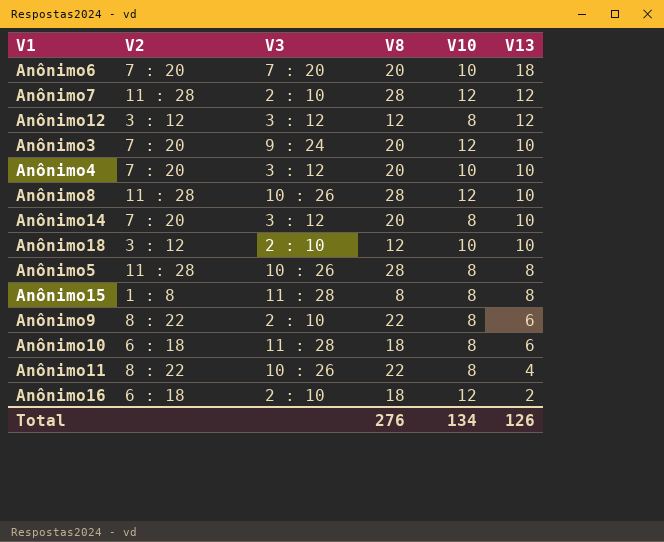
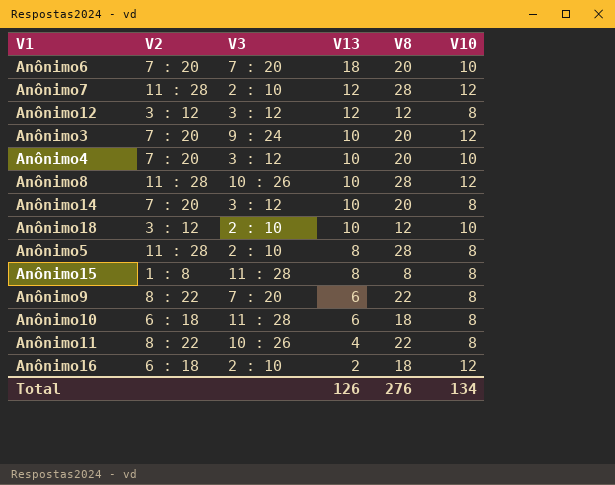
column V13 | position: 6 -> 4
Anônimo5 | V3: 10 : 26 -> 2 : 10
Anônimo9 | V3: 2 : 10 -> 7 : 20

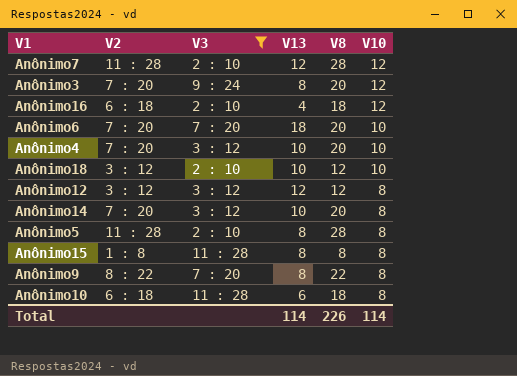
filter: none -> V3 != 10 : 26
row order: V13 descending -> V10 descending
Anônimo3 | V13: 10 -> 8
Anônimo16 | V13: 2 -> 4
Anônimo9 | V13: 6 -> 8
Total | V13: 126 -> 114
Total | V8: 276 -> 226
Total | V10: 134 -> 114

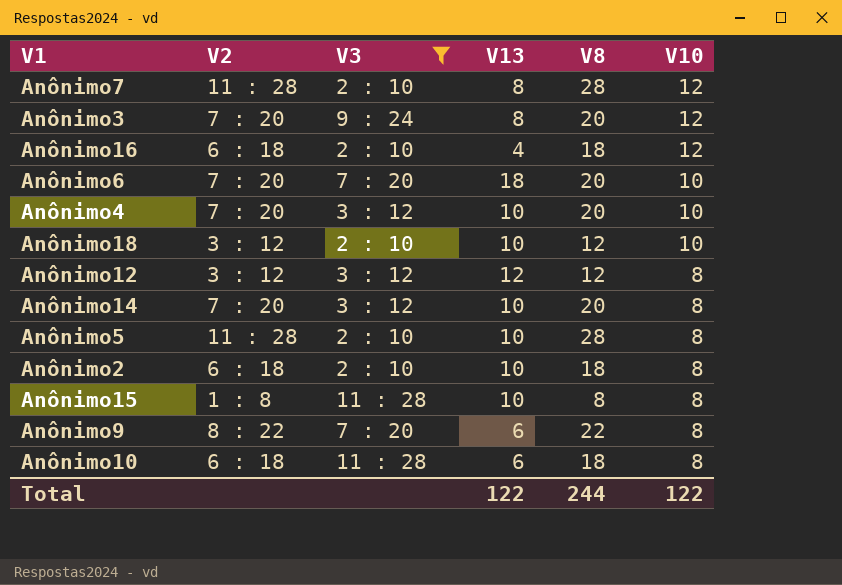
Anônimo7 | V13: 12 -> 8
Anônimo5 | V13: 8 -> 10
row Anônimo2: none -> 6 : 18 | 2 : 10 | 10 | 18 | 8
Anônimo15 | V13: 8 -> 10
Anônimo9 | V13: 8 -> 6
Total | V13: 114 -> 122
Total | V8: 226 -> 244
Total | V10: 114 -> 122

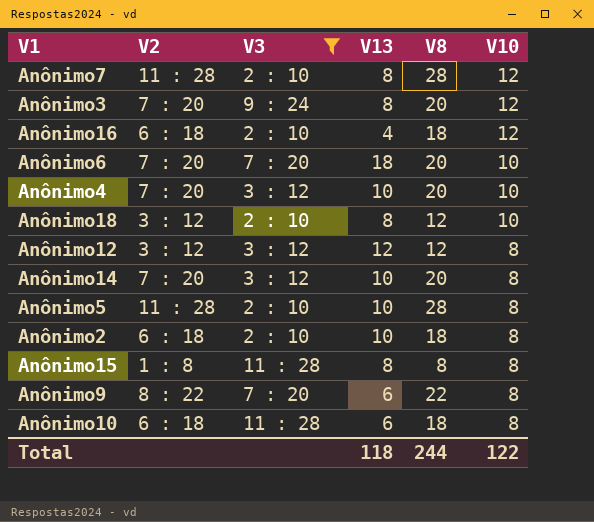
Anônimo18 | V13: 10 -> 8
Anônimo15 | V13: 10 -> 8
Total | V13: 122 -> 118

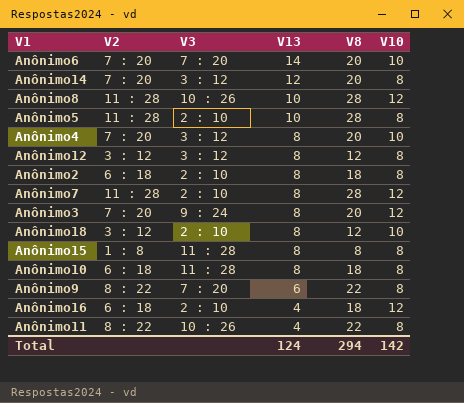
filter: V3 != 10 : 26 -> none
row order: V10 descending -> V13 descending
Anônimo6 | V13: 18 -> 14
Anônimo14 | V13: 10 -> 12
Anônimo4 | V13: 10 -> 8
Anônimo12 | V13: 12 -> 8
Anônimo2 | V13: 10 -> 8
Anônimo10 | V13: 6 -> 8
Total | V13: 118 -> 124
Total | V8: 244 -> 294
Total | V10: 122 -> 142

